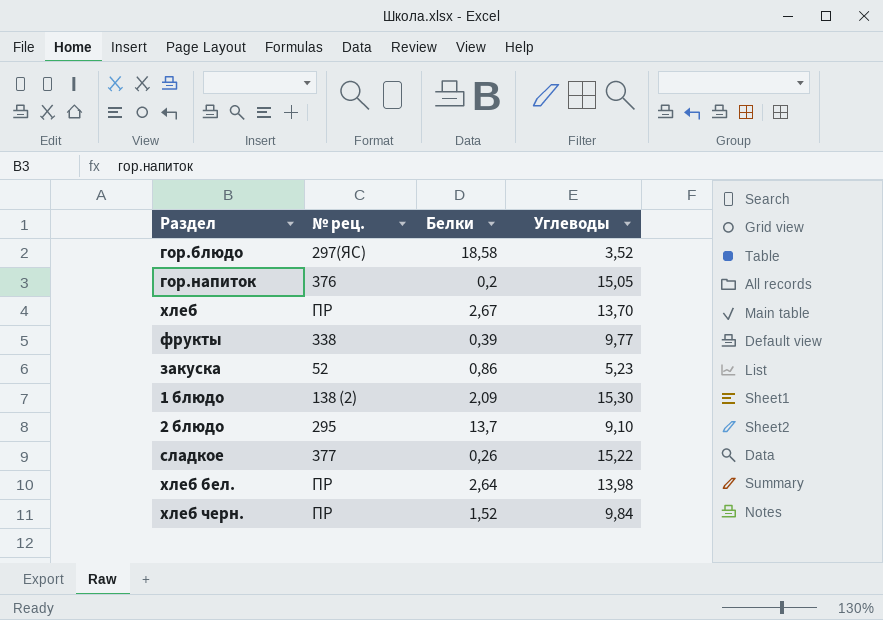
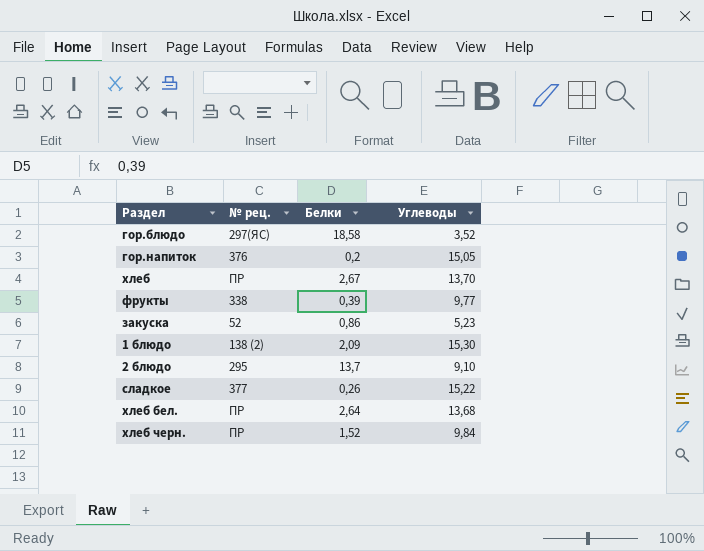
хлеб бел. | Углеводы: 13,98 -> 13,68

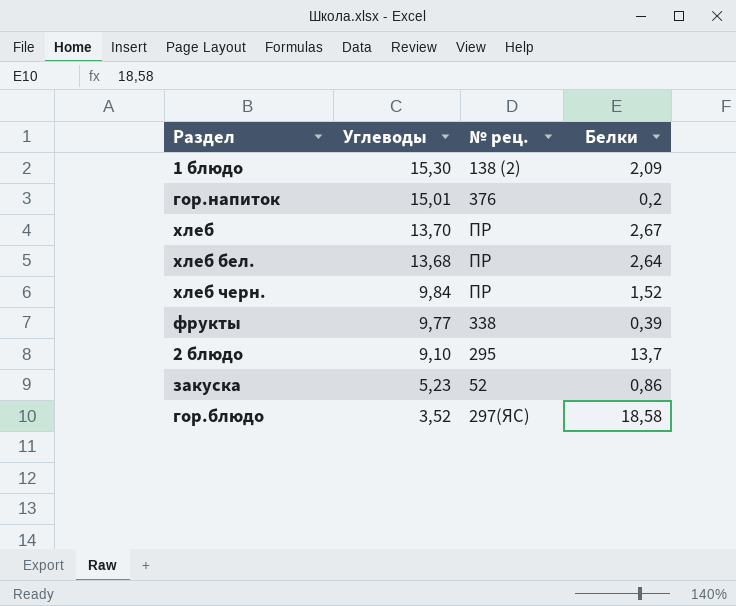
row order: none -> Углеводы descending
column Углеводы | position: 4 -> 2
row сладкое: 377 | 0,26 | 15,22 -> none
гор.напиток | Углеводы: 15,05 -> 15,01

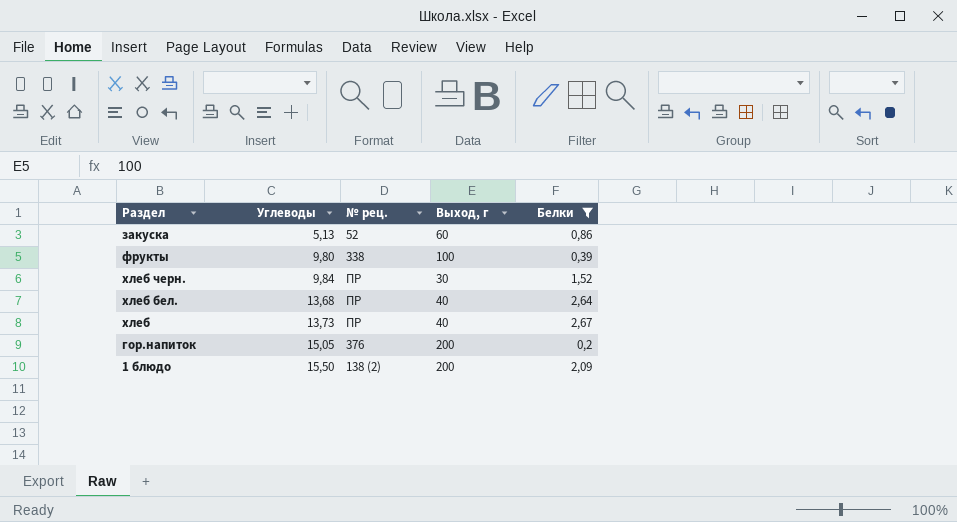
filter: none -> Белки <= 2,67
row order: Углеводы descending -> Углеводы ascending
column Выход, г | position: none -> 4
закуска | Углеводы: 5,23 -> 5,13
фрукты | Углеводы: 9,77 -> 9,80
хлеб | Углеводы: 13,70 -> 13,73
гор.напиток | Углеводы: 15,01 -> 15,05
1 блюдо | Углеводы: 15,30 -> 15,50

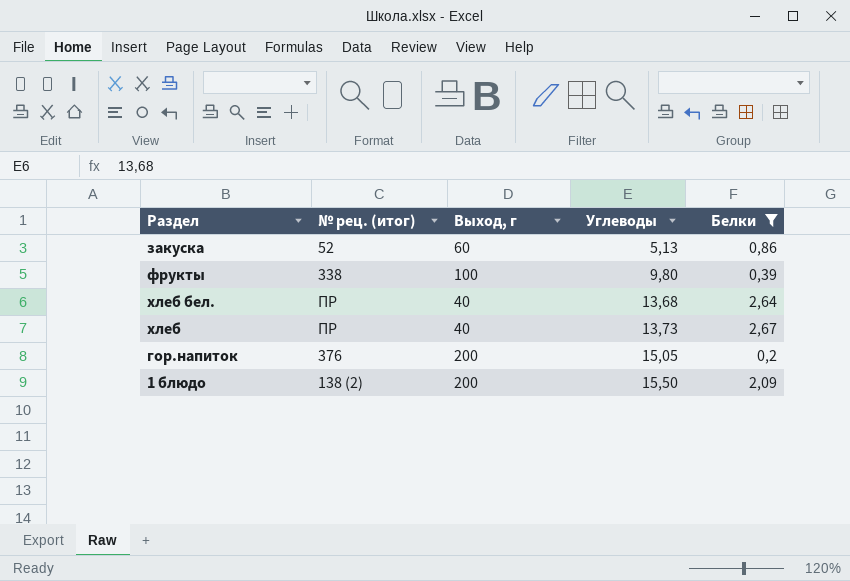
column name: № рец. -> № рец. (итог)
column Углеводы | position: 2 -> 4
row хлеб черн.: 9,84 | ПР | 30 | 1,52 -> none

